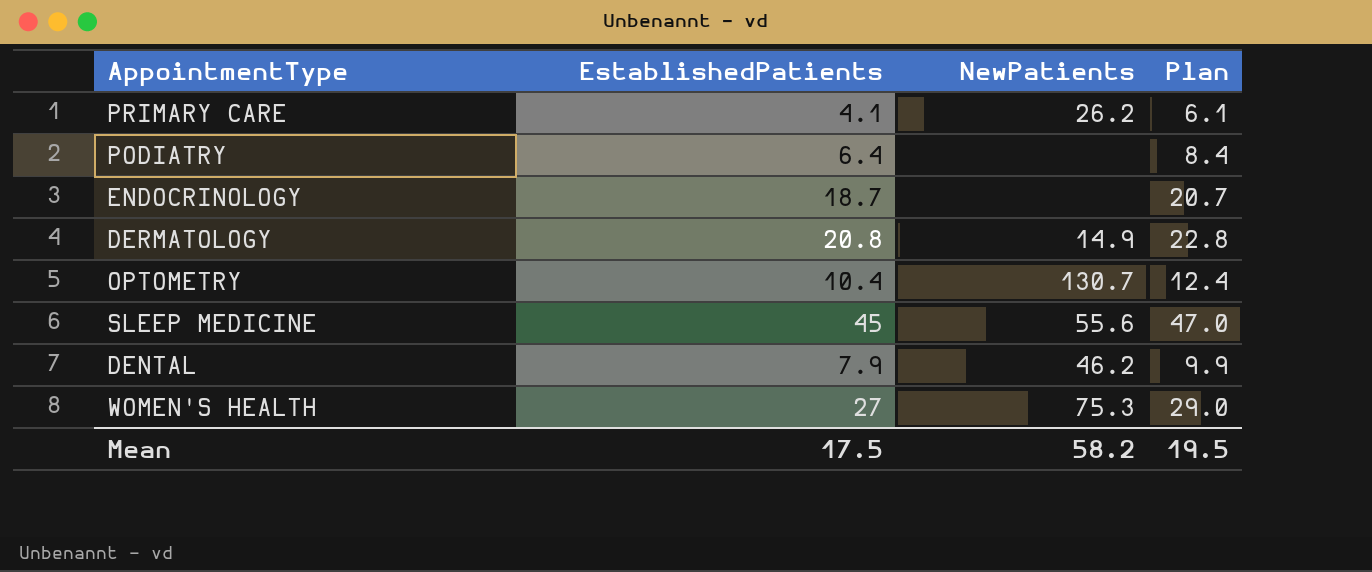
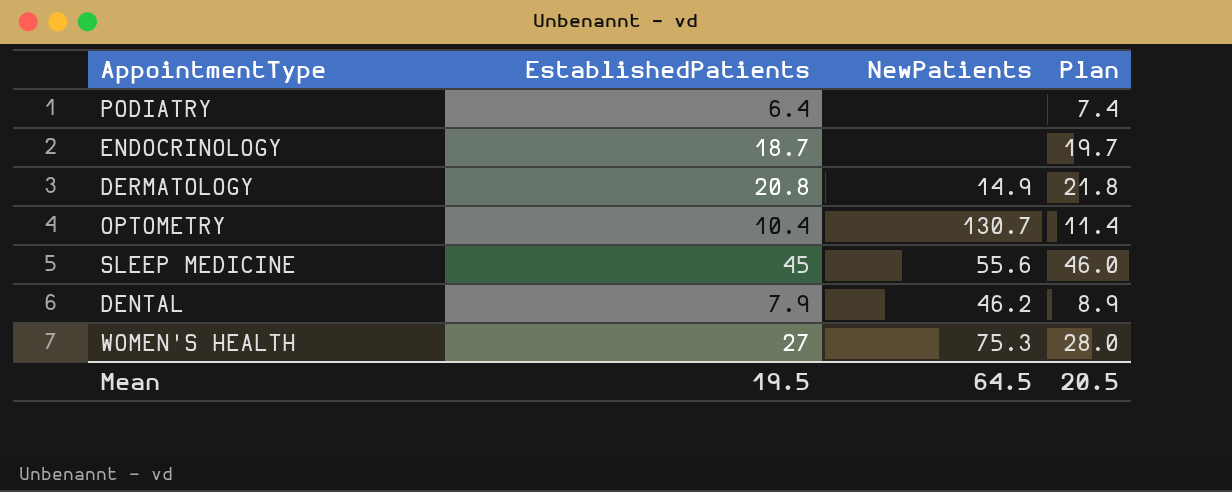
column Plan | formula: [EstablishedPatients] + 2 -> [EstablishedPatients] + 1
row PRIMARY CARE: 4.1 | 26.2 | 6.1 -> none
Mean | EstablishedPatients: 17.5 -> 19.5
Mean | NewPatients: 58.2 -> 64.5
Mean | Plan: 19.5 -> 20.5

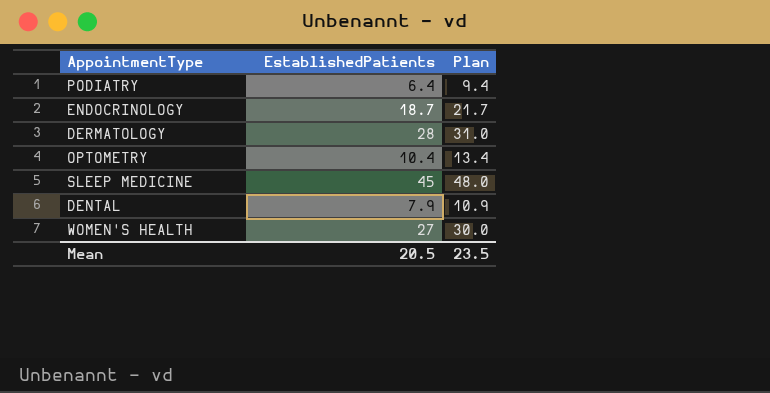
column NewPatients | position: 3 -> none
column Plan | formula: [EstablishedPatients] + 1 -> [EstablishedPatients] + 3
DERMATOLOGY | EstablishedPatients: 20.8 -> 28
Mean | EstablishedPatients: 19.5 -> 20.5
Mean | Plan: 20.5 -> 23.5

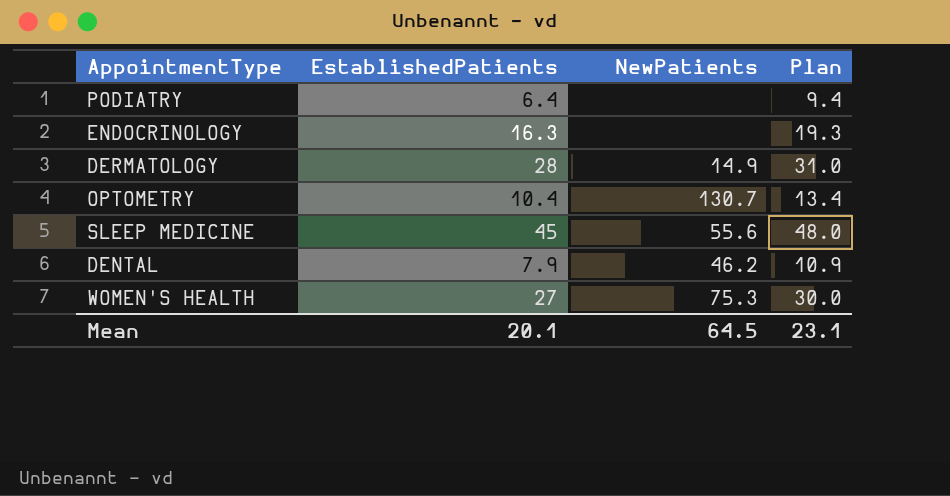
column NewPatients | position: none -> 3
ENDOCRINOLOGY | EstablishedPatients: 18.7 -> 16.3
ENDOCRINOLOGY | Plan: 21.7 -> 19.3
Mean | EstablishedPatients: 20.5 -> 20.1
Mean | Plan: 23.5 -> 23.1

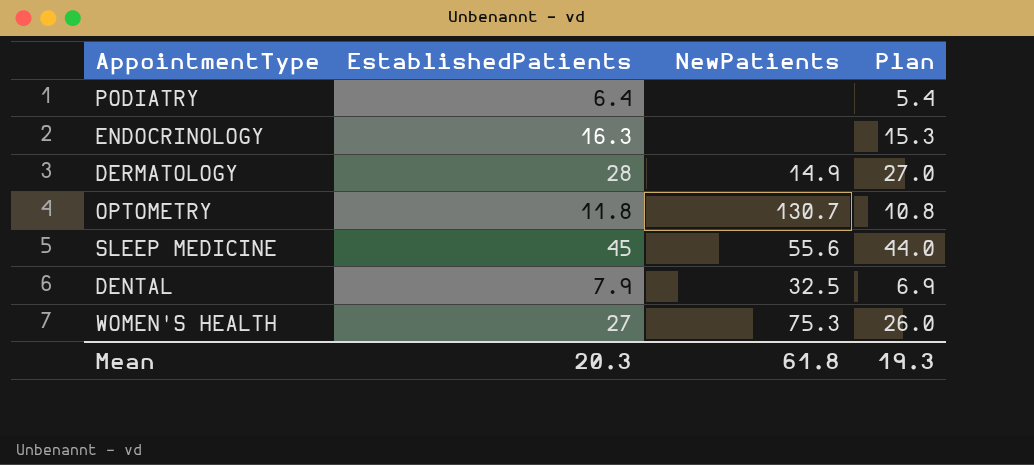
column Plan | formula: [EstablishedPatients] + 3 -> [EstablishedPatients] - 1
OPTOMETRY | EstablishedPatients: 10.4 -> 11.8
DENTAL | NewPatients: 46.2 -> 32.5
Mean | EstablishedPatients: 20.1 -> 20.3
Mean | NewPatients: 64.5 -> 61.8
Mean | Plan: 23.1 -> 19.3

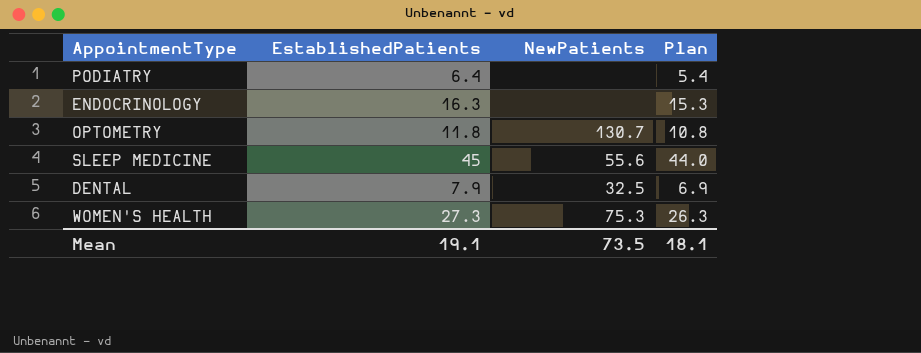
row DERMATOLOGY: 28 | 14.9 | 27.0 -> none
WOMEN'S HEALTH | EstablishedPatients: 27 -> 27.3
WOMEN'S HEALTH | Plan: 26.0 -> 26.3
Mean | EstablishedPatients: 20.3 -> 19.1
Mean | NewPatients: 61.8 -> 73.5
Mean | Plan: 19.3 -> 18.1

